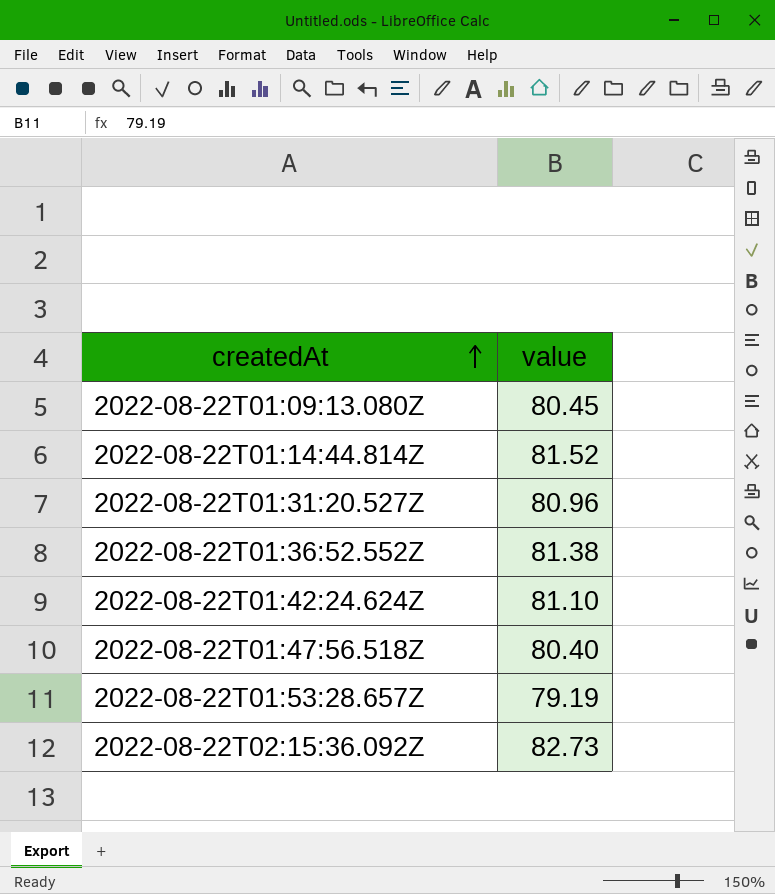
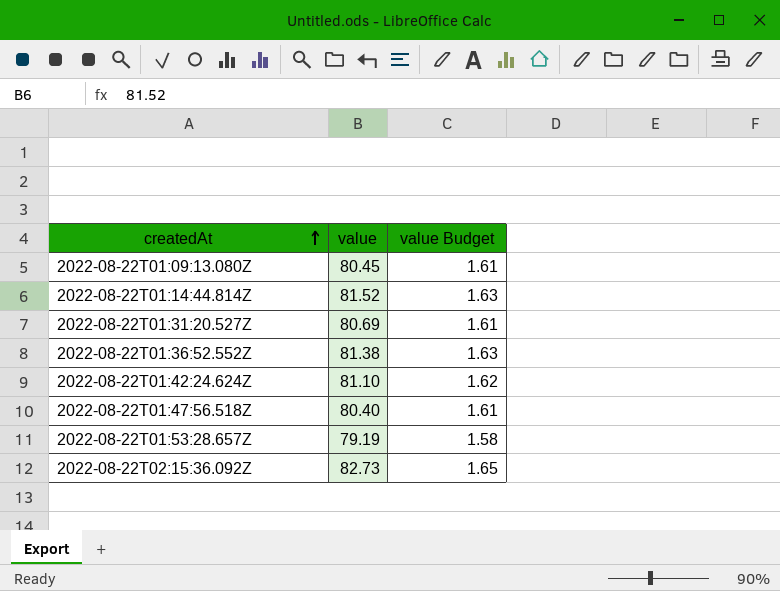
column value Budget | formula: none -> [value] * 0.02
2022-08-22T01:31:20.527Z | value: 80.96 -> 80.69

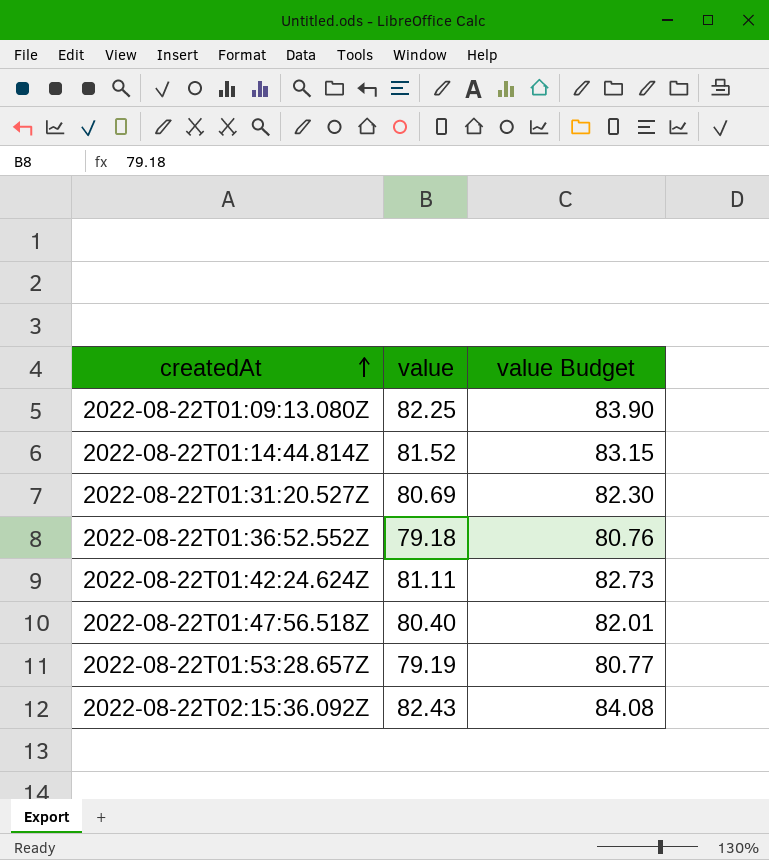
column value Budget | formula: [value] * 0.02 -> [value] * 1.02
2022-08-22T01:09:13.080Z | value: 80.45 -> 82.25
2022-08-22T01:36:52.552Z | value: 81.38 -> 79.18
2022-08-22T01:42:24.624Z | value: 81.10 -> 81.11
2022-08-22T02:15:36.092Z | value: 82.73 -> 82.43

